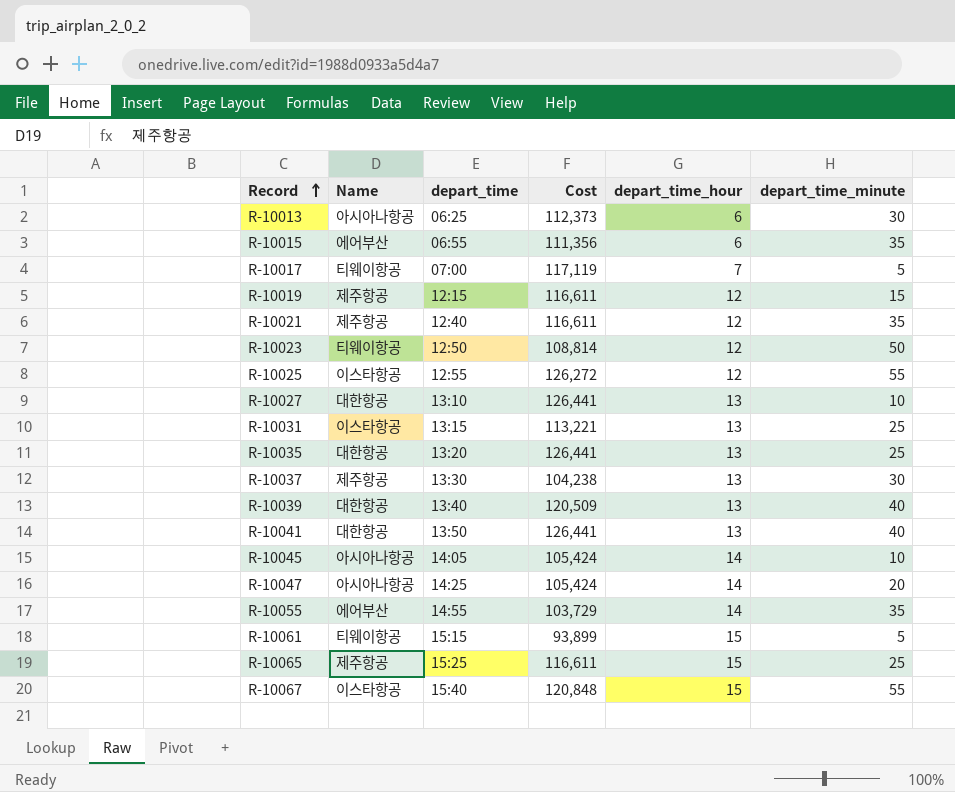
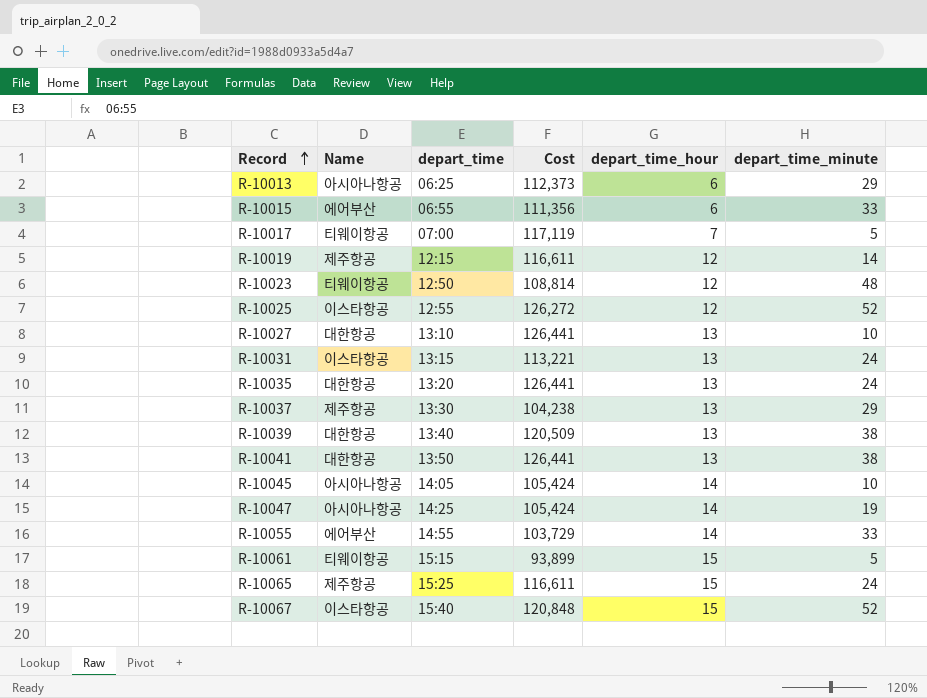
row R-10021: 제주항공 | 12:40 | 116,611 | 12 | 35 -> none
R-10013 | depart_time_minute: 30 -> 29
R-10015 | depart_time_minute: 35 -> 33
R-10019 | depart_time_minute: 15 -> 14
R-10023 | depart_time_minute: 50 -> 48
R-10025 | depart_time_minute: 55 -> 52
R-10031 | depart_time_minute: 25 -> 24
R-10035 | depart_time_minute: 25 -> 24
R-10037 | depart_time_minute: 30 -> 29
R-10039 | depart_time_minute: 40 -> 38
R-10041 | depart_time_minute: 40 -> 38
R-10047 | depart_time_minute: 20 -> 19
R-10055 | depart_time_minute: 35 -> 33
R-10065 | depart_time_minute: 25 -> 24
R-10067 | depart_time_minute: 55 -> 52

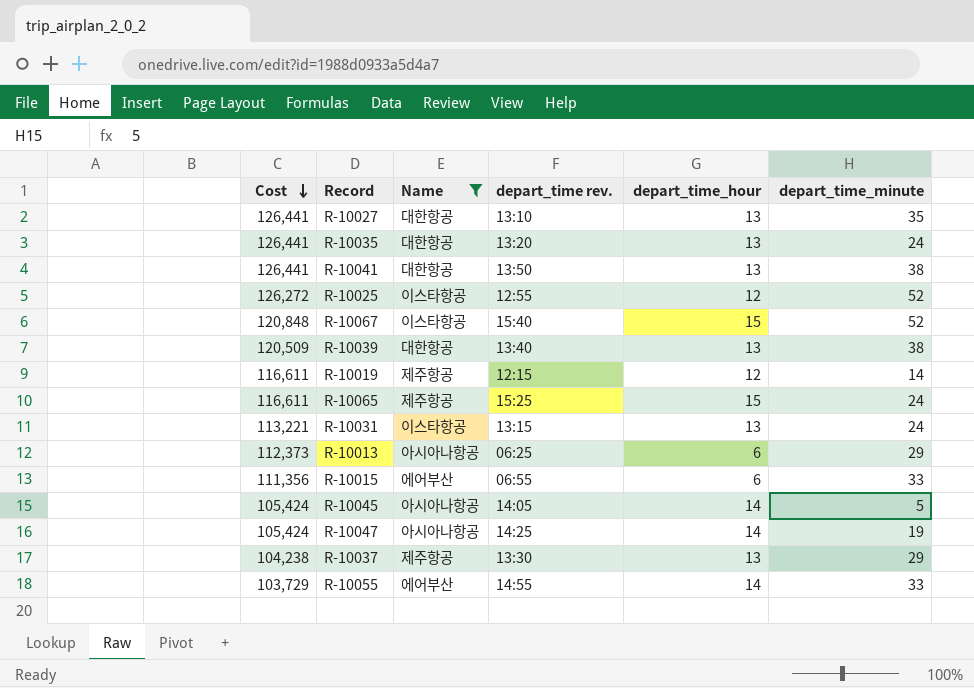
filter: none -> Name != 티웨이항공
row order: Record ascending -> Cost descending
column Cost | position: 4 -> 1
column name: depart_time -> depart_time rev.
R-10027 | depart_time_minute: 10 -> 35
R-10045 | depart_time_minute: 10 -> 5

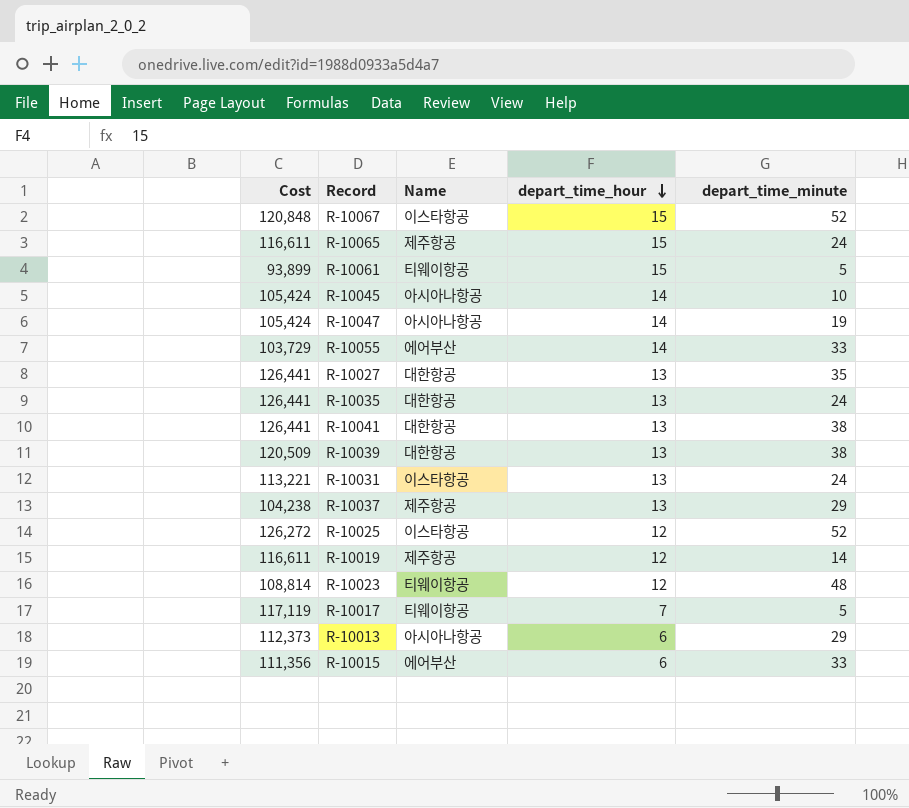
filter: Name != 티웨이항공 -> none
row order: Cost descending -> depart_time_hour descending
column depart_time rev. | position: 4 -> none
R-10045 | depart_time_minute: 5 -> 10

